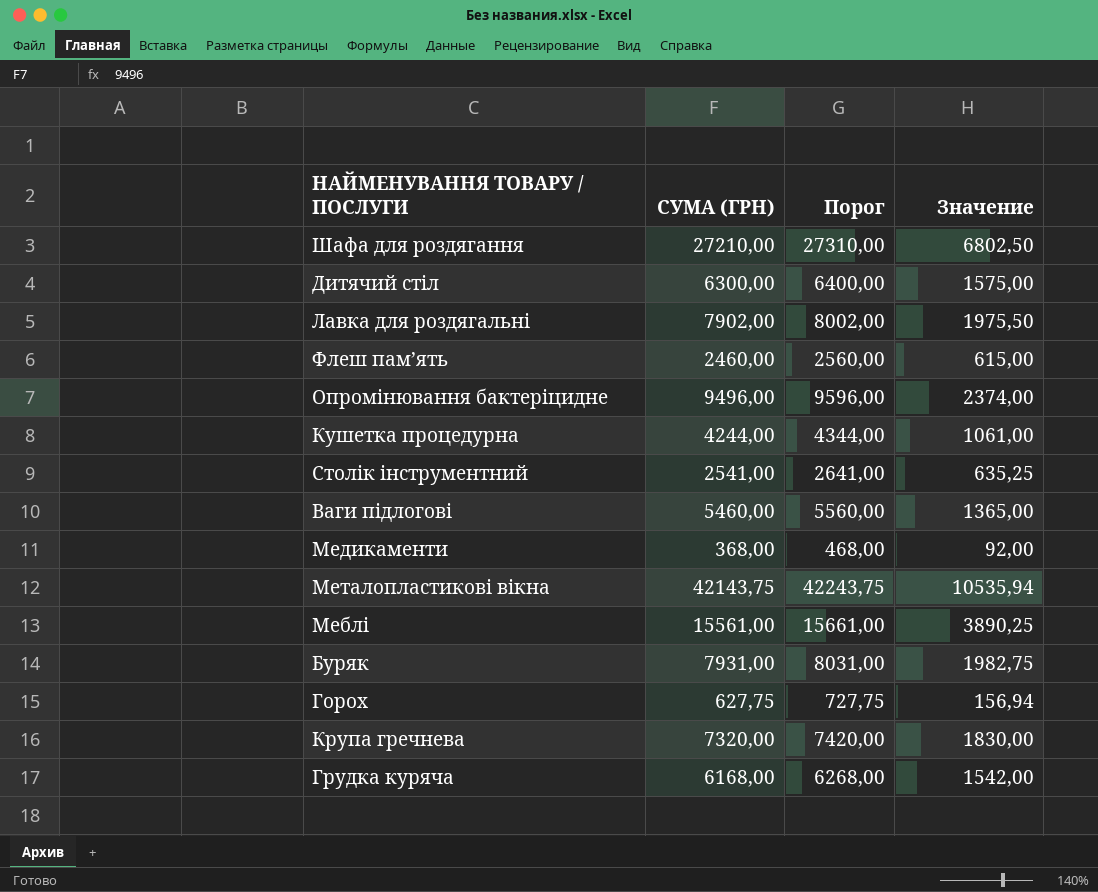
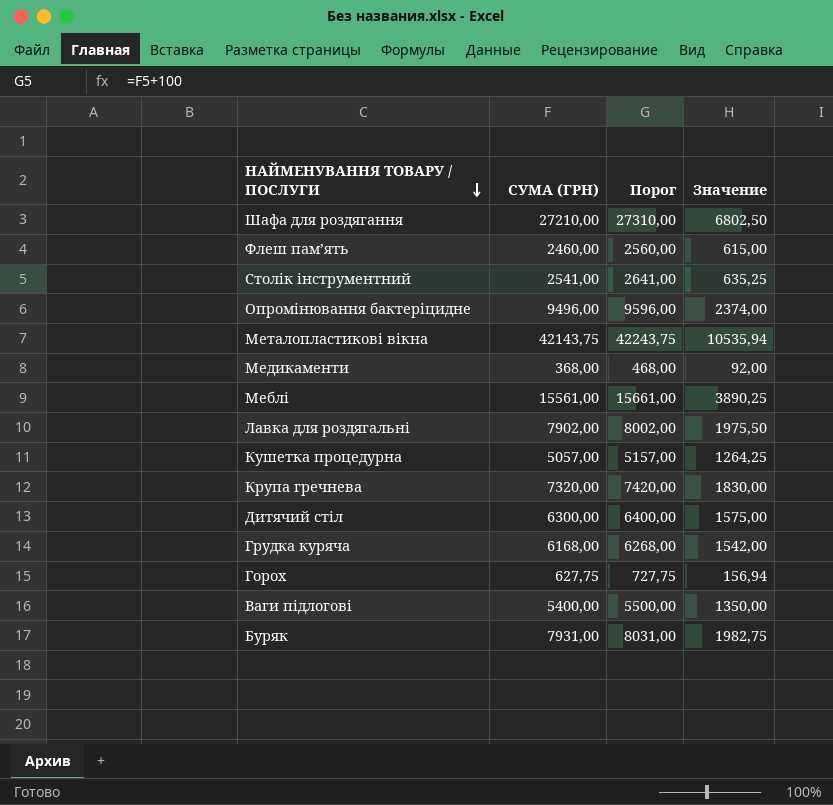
row order: none -> НАЙМЕНУВАННЯ ТОВАРУ / ПОСЛУГИ descending
Кушетка процедурна | СУМА (ГРН): 4244,00 -> 5057,00
Кушетка процедурна | Порог: 4344,00 -> 5157,00
Кушетка процедурна | Значение: 1061,00 -> 1264,25
Ваги підлогові | СУМА (ГРН): 5460,00 -> 5400,00
Ваги підлогові | Порог: 5560,00 -> 5500,00
Ваги підлогові | Значение: 1365,00 -> 1350,00

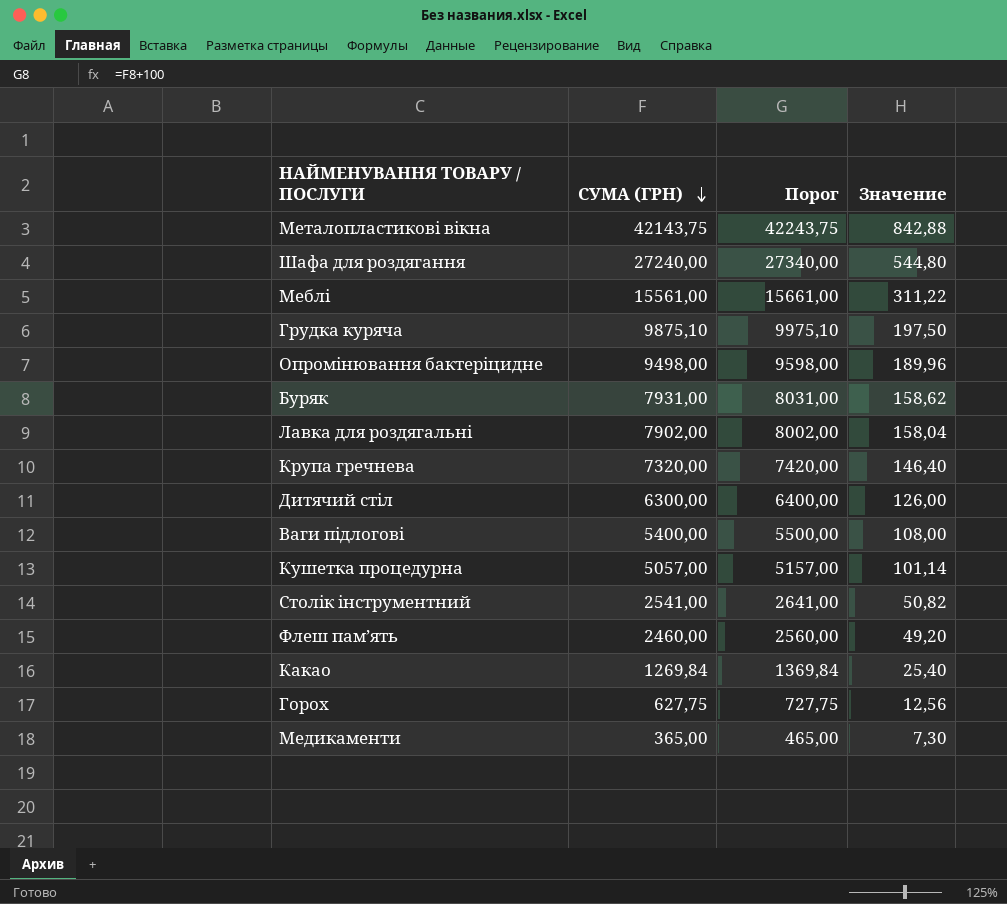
row order: НАЙМЕНУВАННЯ ТОВАРУ / ПОСЛУГИ descending -> СУМА (ГРН) descending
column Значение | formula: [СУМА (ГРН)] * 0,25 -> [СУМА (ГРН)] * 0,02
Шафа для роздягання | СУМА (ГРН): 27210,00 -> 27240,00
Шафа для роздягання | Порог: 27310,00 -> 27340,00
Грудка куряча | СУМА (ГРН): 6168,00 -> 9875,10
Грудка куряча | Порог: 6268,00 -> 9975,10
Опромінювання бактеріцидне | СУМА (ГРН): 9496,00 -> 9498,00
Опромінювання бактеріцидне | Порог: 9596,00 -> 9598,00
row Какао: none -> 1269,84 | 1369,84 | 25,40
Медикаменти | СУМА (ГРН): 368,00 -> 365,00
Медикаменти | Порог: 468,00 -> 465,00

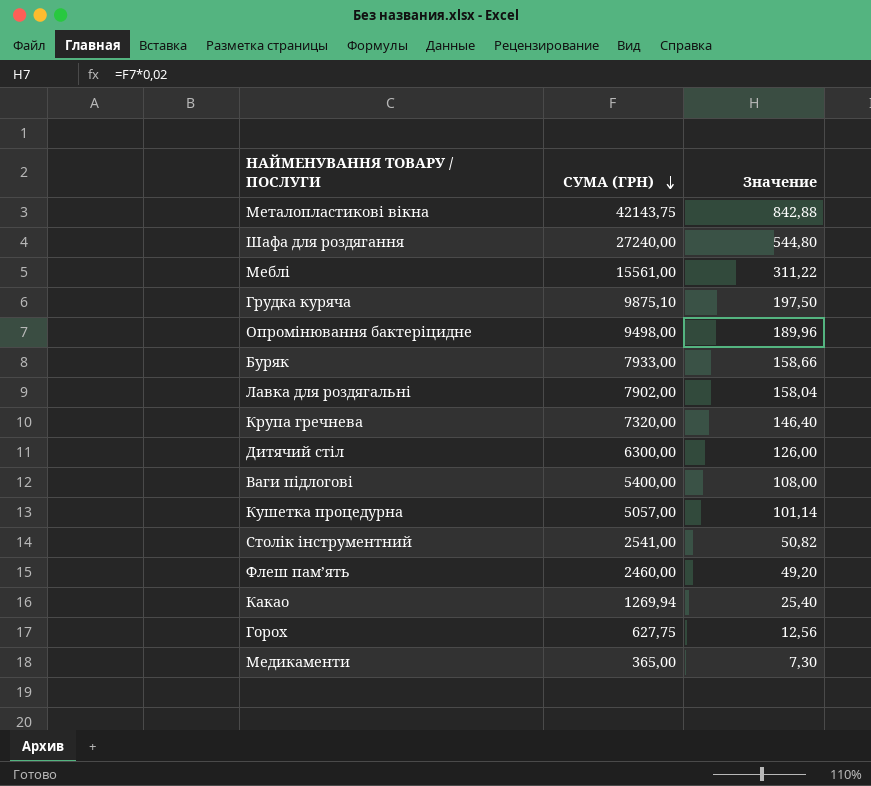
column Порог | formula: [СУМА (ГРН)] + 100 -> none
Буряк | СУМА (ГРН): 7931,00 -> 7933,00
Буряк | Значение: 158,62 -> 158,66
Какао | СУМА (ГРН): 1269,84 -> 1269,94

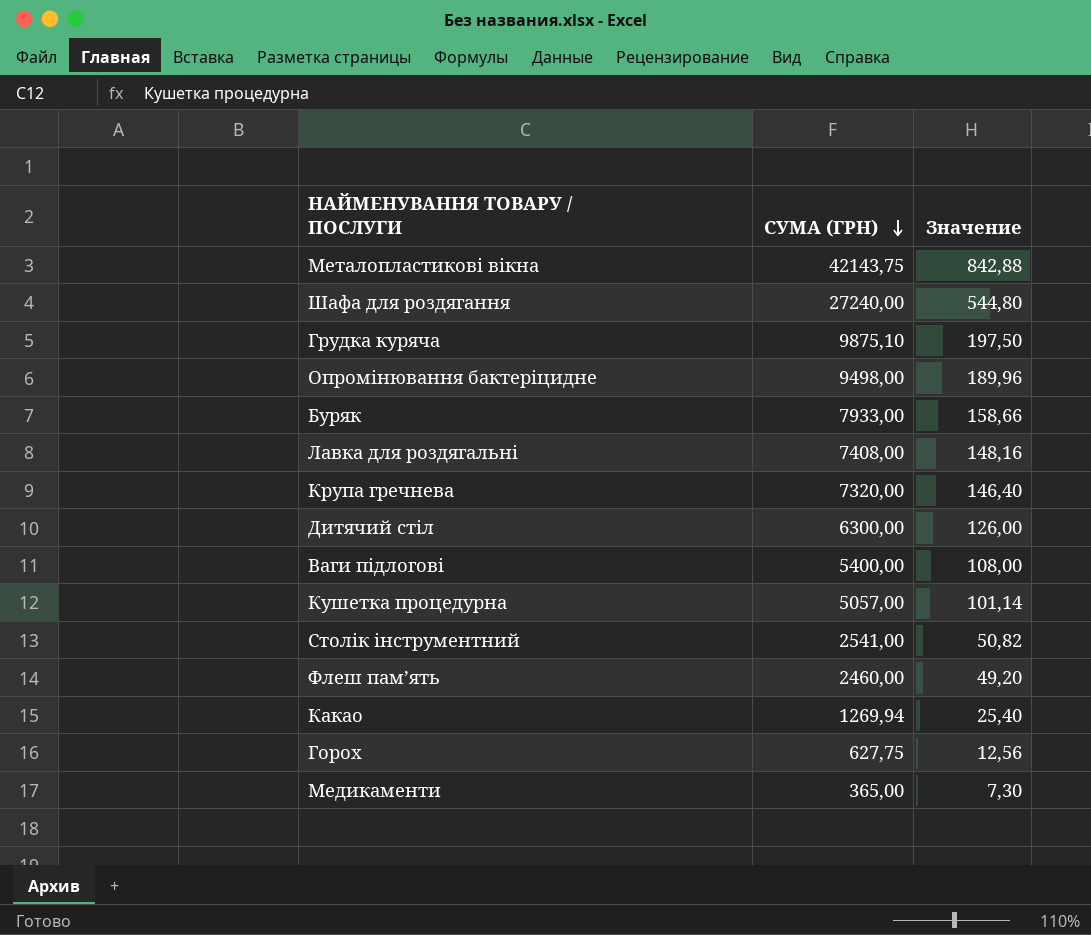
row Меблі: 15561,00 | 311,22 -> none
Лавка для роздягальні | СУМА (ГРН): 7902,00 -> 7408,00
Лавка для роздягальні | Значение: 158,04 -> 148,16

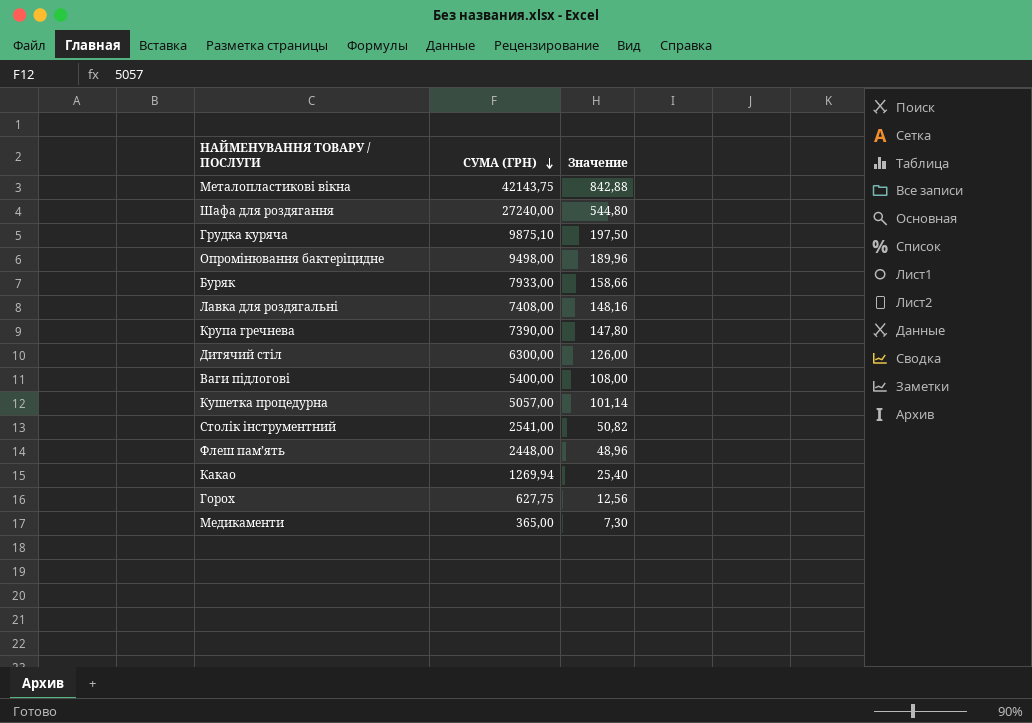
Крупа гречнева | СУМА (ГРН): 7320,00 -> 7390,00
Крупа гречнева | Значение: 146,40 -> 147,80
Флеш пам’ять | СУМА (ГРН): 2460,00 -> 2448,00
Флеш пам’ять | Значение: 49,20 -> 48,96

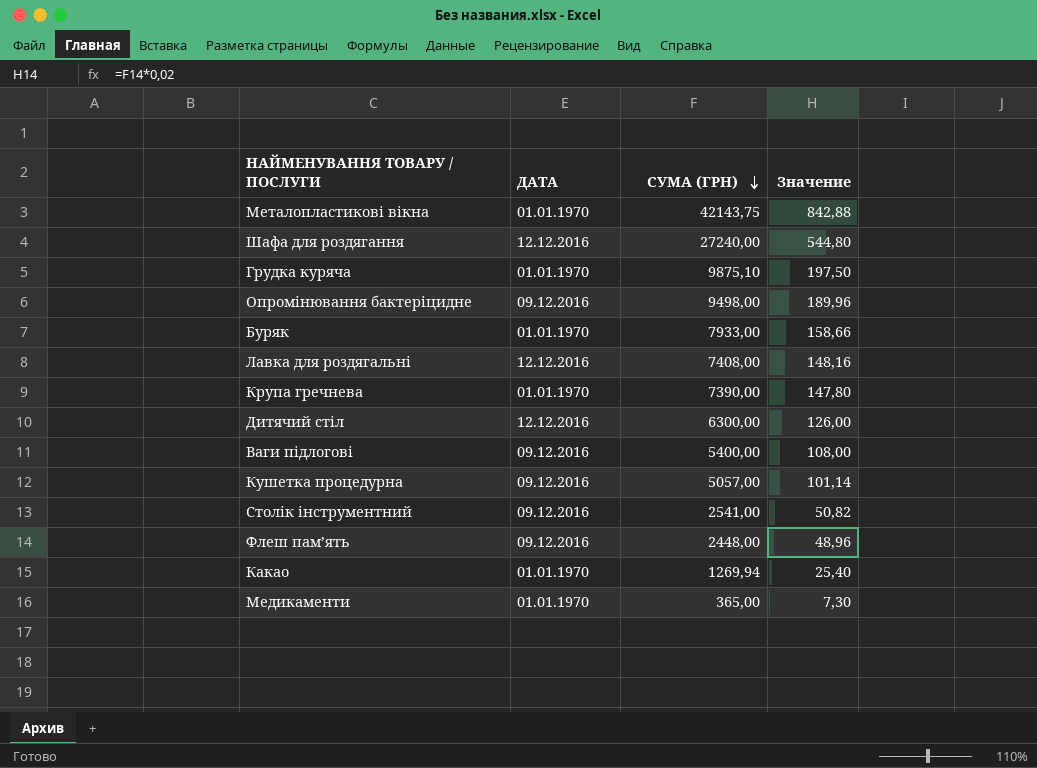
column ДАТА | position: none -> 2
row Горох: 627,75 | 12,56 -> none

